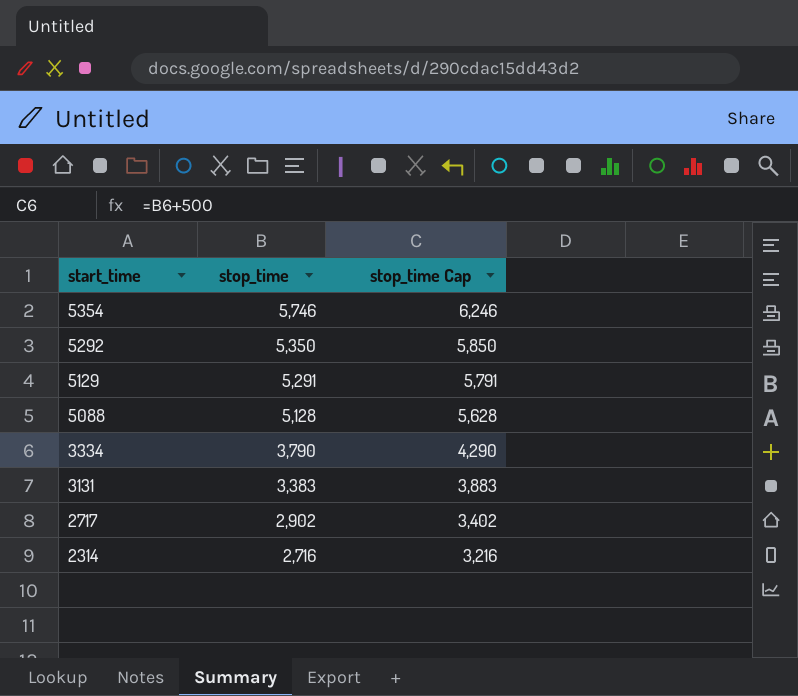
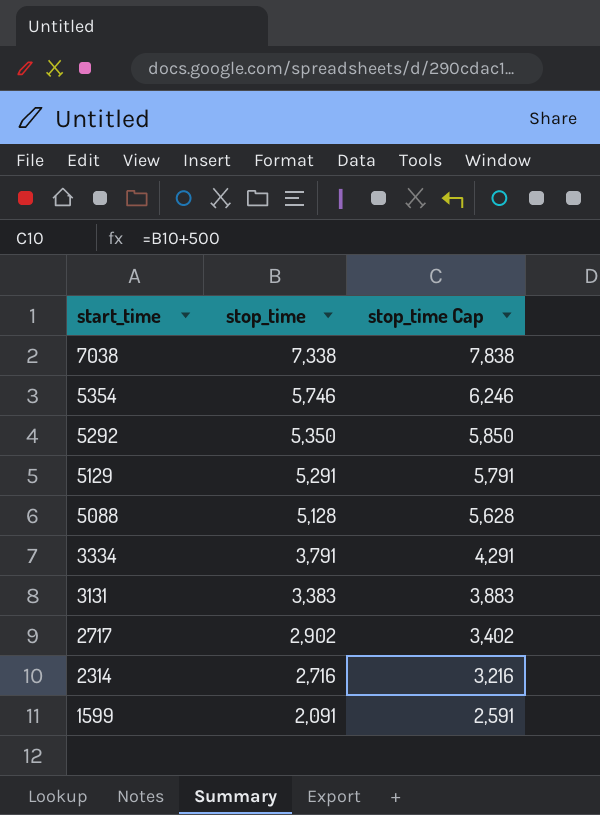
row 7038: none -> 7,338 | 7,838
3334 | stop_time: 3,790 -> 3,791
3334 | stop_time Cap: 4,290 -> 4,291
row 1599: none -> 2,091 | 2,591

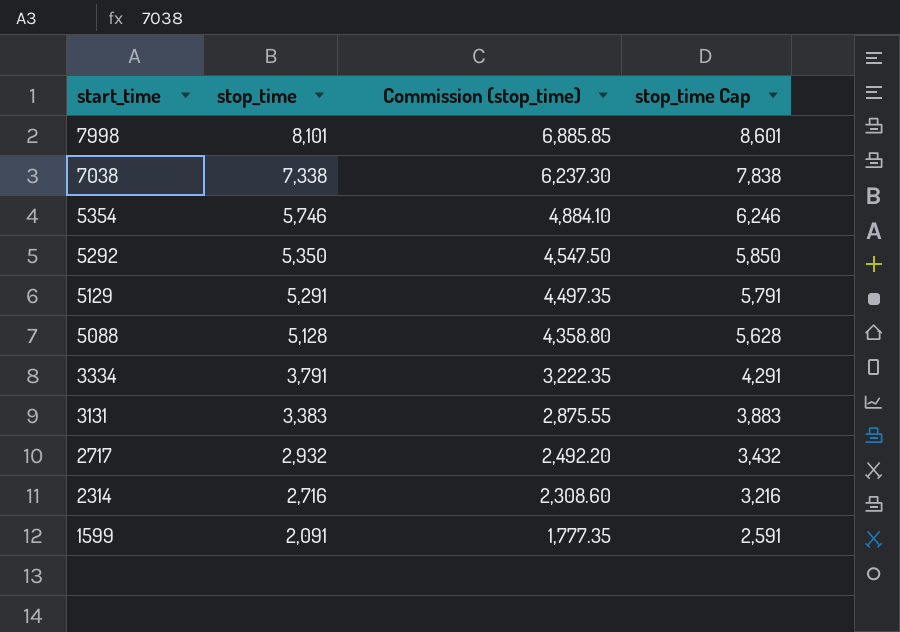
column Commission (stop_time) | formula: none -> [stop_time] * 0.85
row 7998: none -> 8,101 | 6,885.85 | 8,601
2717 | stop_time: 2,902 -> 2,932
2717 | stop_time Cap: 3,402 -> 3,432

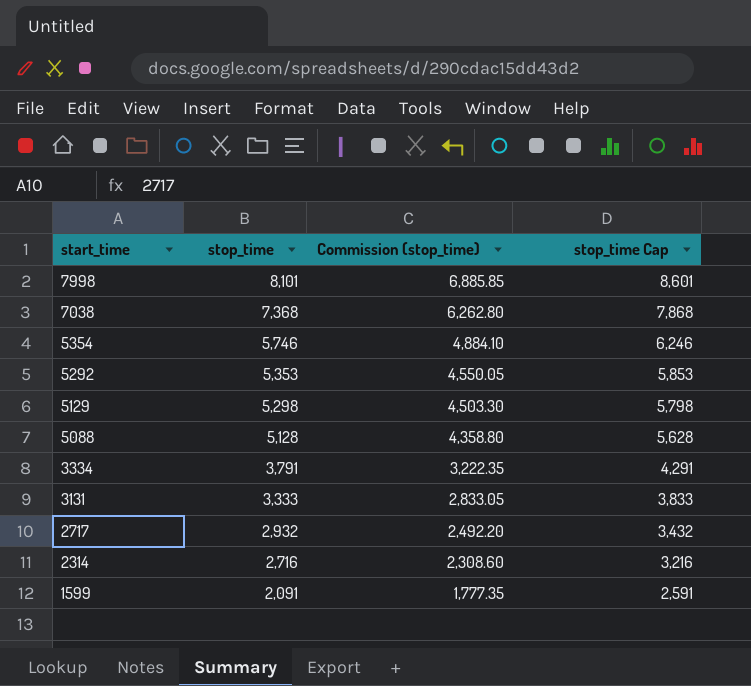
7038 | stop_time: 7,338 -> 7,368
7038 | Commission (stop_time): 6,237.30 -> 6,262.80
7038 | stop_time Cap: 7,838 -> 7,868
5292 | stop_time: 5,350 -> 5,353
5292 | Commission (stop_time): 4,547.50 -> 4,550.05
5292 | stop_time Cap: 5,850 -> 5,853
5129 | stop_time: 5,291 -> 5,298
5129 | Commission (stop_time): 4,497.35 -> 4,503.30
5129 | stop_time Cap: 5,791 -> 5,798
3131 | stop_time: 3,383 -> 3,333
3131 | Commission (stop_time): 2,875.55 -> 2,833.05
3131 | stop_time Cap: 3,883 -> 3,833

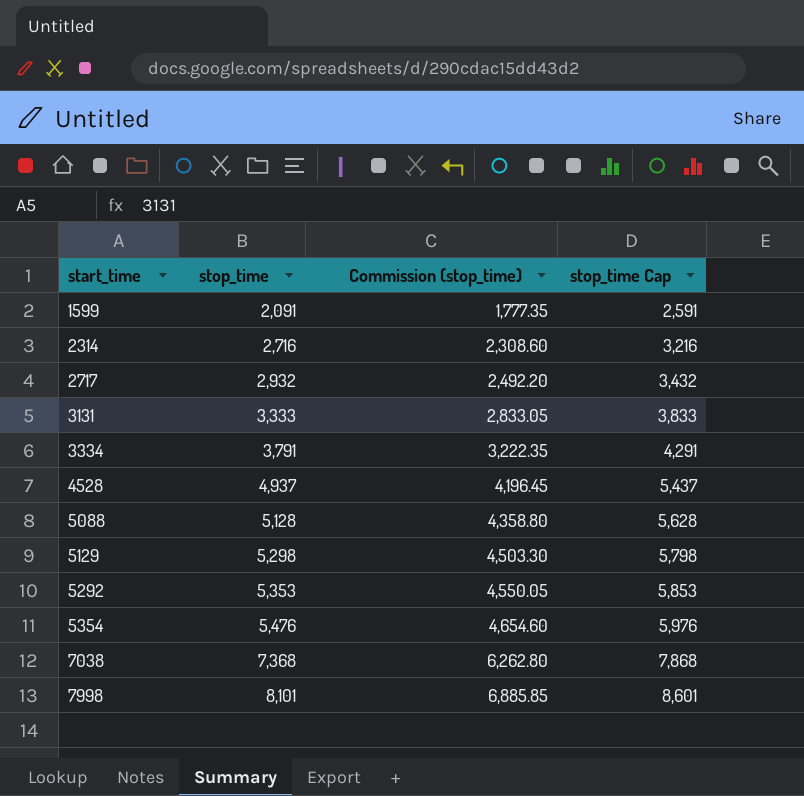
row order: start_time descending -> start_time ascending
row 4528: none -> 4,937 | 4,196.45 | 5,437
5354 | stop_time: 5,746 -> 5,476
5354 | Commission (stop_time): 4,884.10 -> 4,654.60
5354 | stop_time Cap: 6,246 -> 5,976

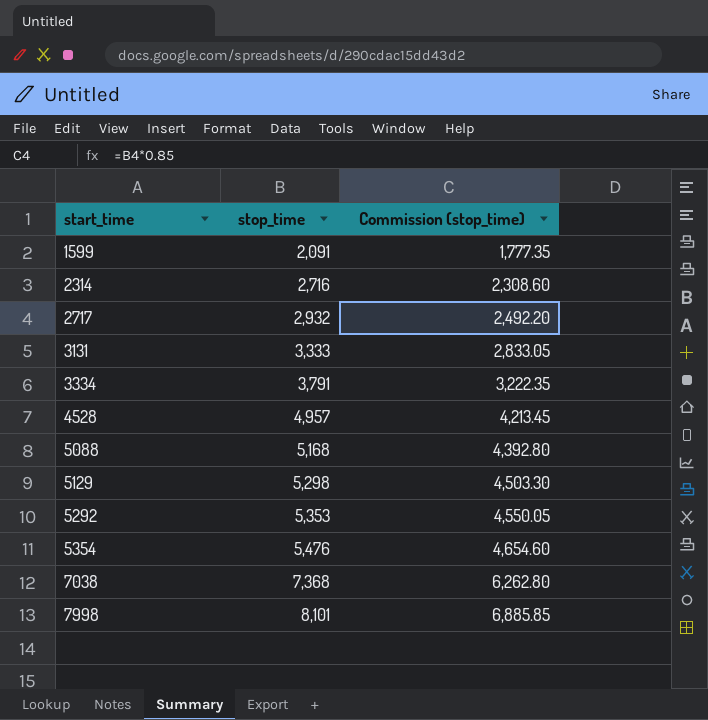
column stop_time Cap | formula: [stop_time] + 500 -> none
4528 | stop_time: 4,937 -> 4,957
4528 | Commission (stop_time): 4,196.45 -> 4,213.45
5088 | stop_time: 5,128 -> 5,168
5088 | Commission (stop_time): 4,358.80 -> 4,392.80

